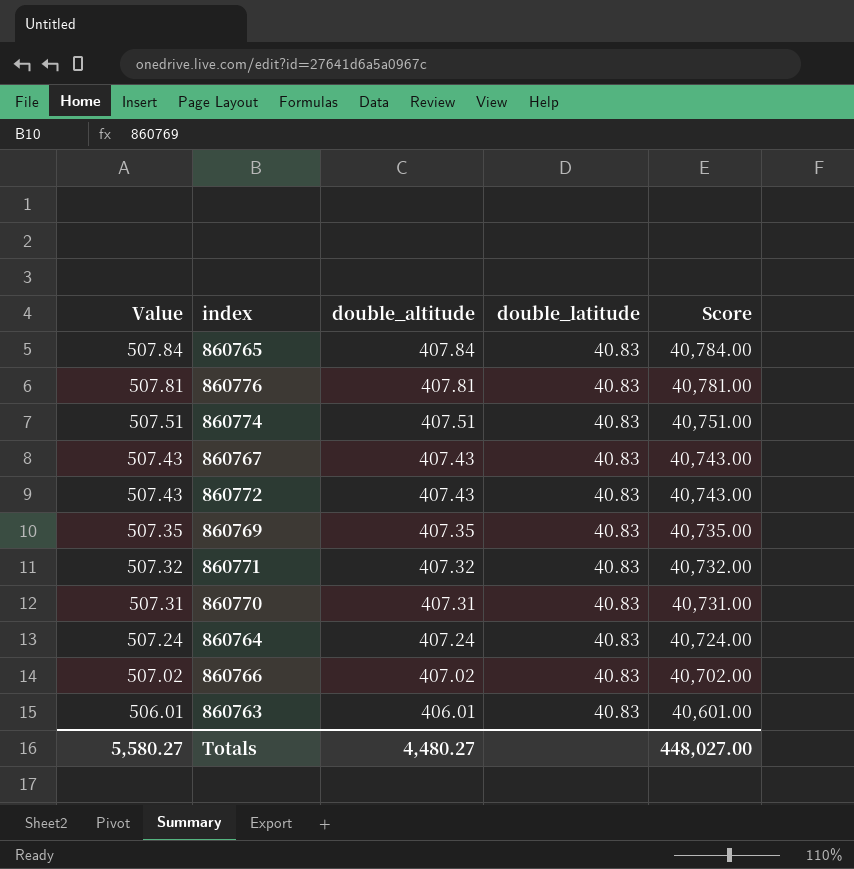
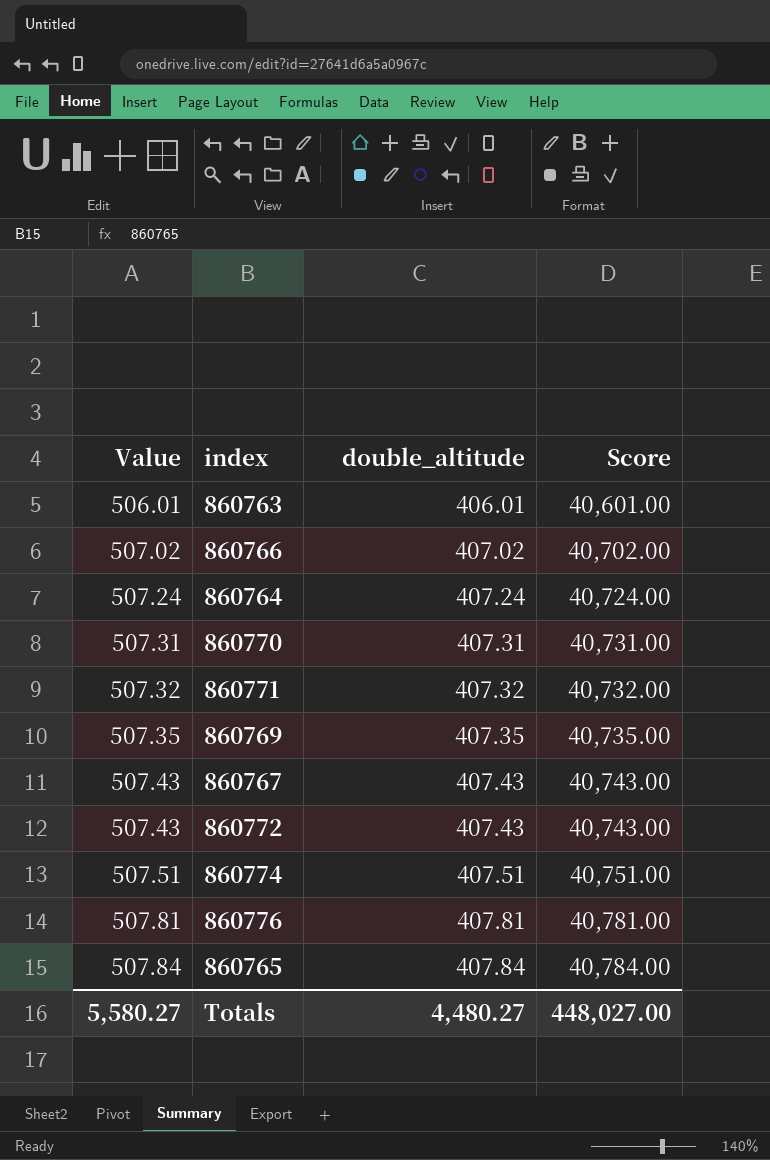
row order: Value descending -> Value ascending
column double_latitude | position: 4 -> none

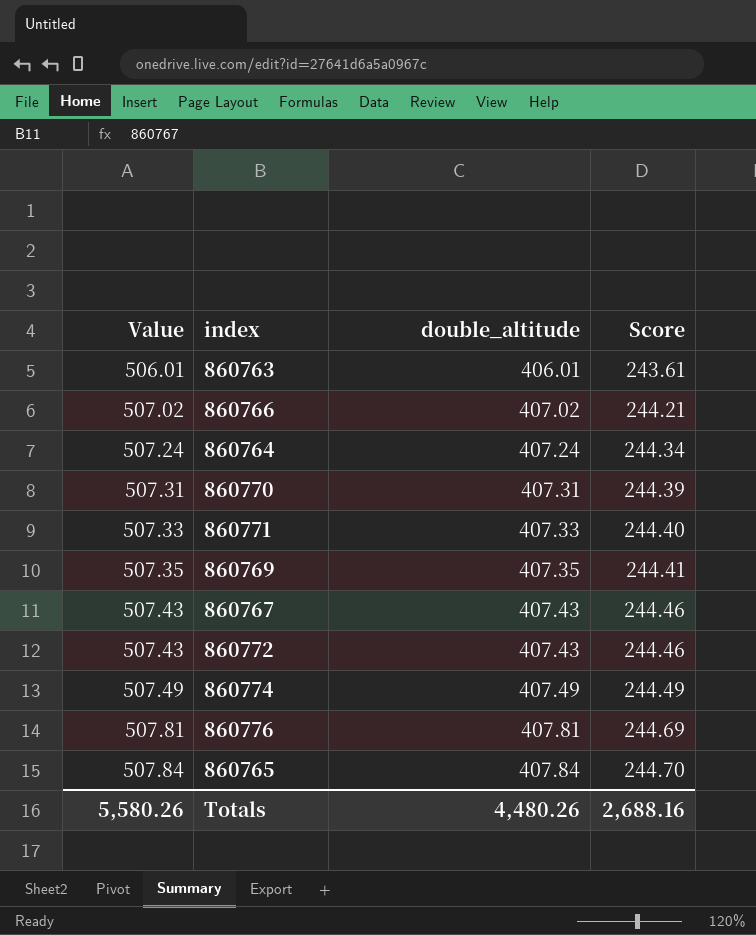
column Score | formula: [double_altitude] * 100 -> [double_altitude] * 0.6
860771 | Value: 507.32 -> 507.33
860771 | double_altitude: 407.32 -> 407.33
860774 | Value: 507.51 -> 507.49
860774 | double_altitude: 407.51 -> 407.49
Totals | Value: 5,580.27 -> 5,580.26
Totals | double_altitude: 4,480.27 -> 4,480.26
Totals | Score: 448,027.00 -> 2,688.16

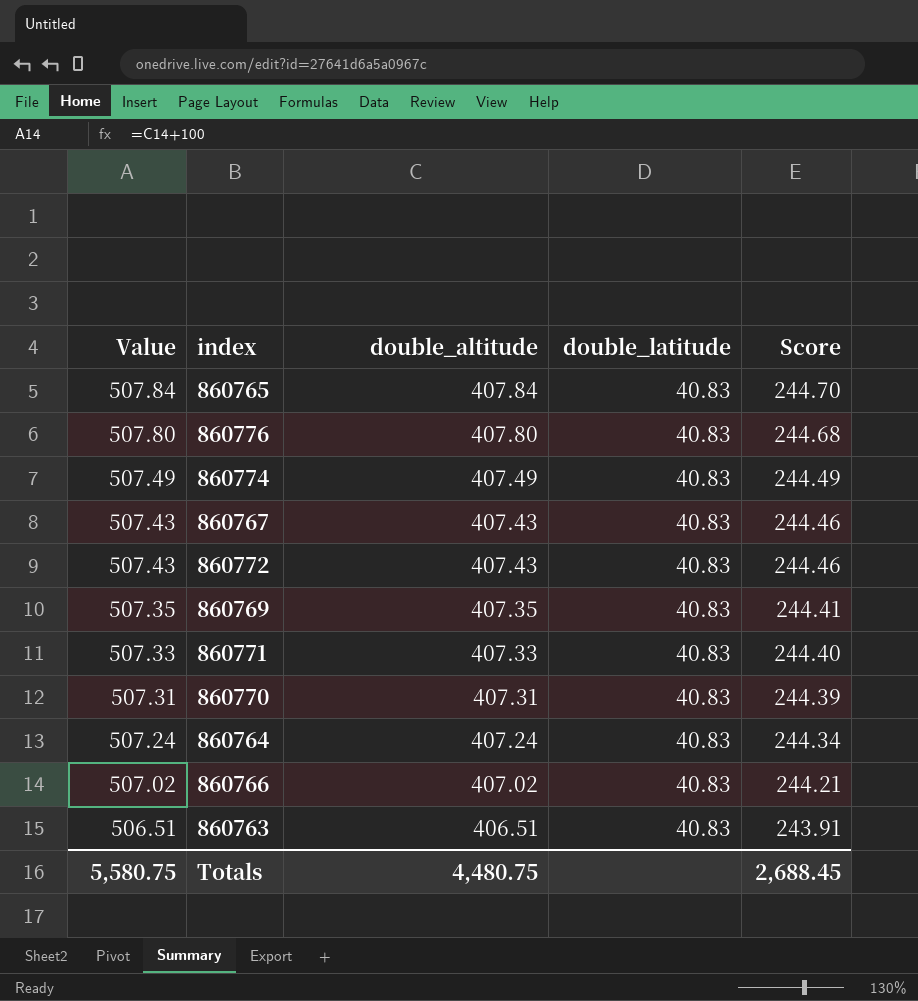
row order: Value ascending -> Value descending
column double_latitude | position: none -> 4
860776 | Value: 507.81 -> 507.80
860776 | double_altitude: 407.81 -> 407.80
860776 | Score: 244.69 -> 244.68
860763 | Value: 506.01 -> 506.51
860763 | double_altitude: 406.01 -> 406.51
860763 | Score: 243.61 -> 243.91
Totals | Value: 5,580.26 -> 5,580.75
Totals | double_altitude: 4,480.26 -> 4,480.75
Totals | Score: 2,688.16 -> 2,688.45

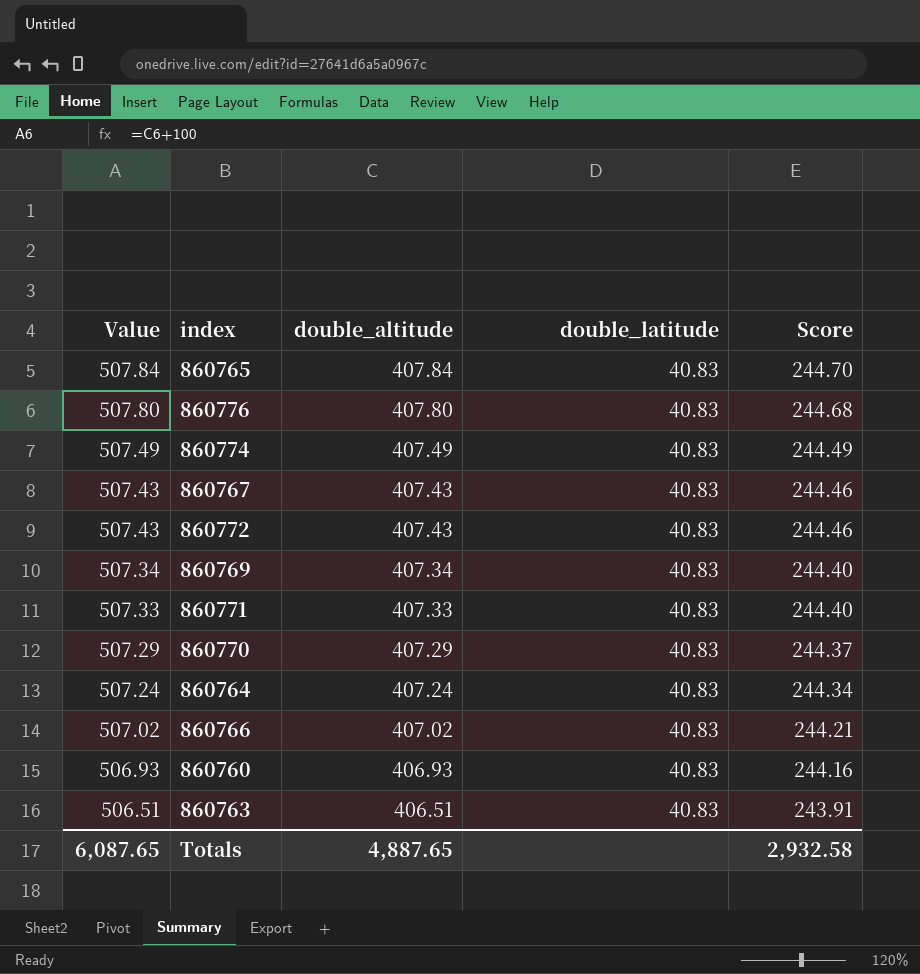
860769 | Value: 507.35 -> 507.34
860769 | double_altitude: 407.35 -> 407.34
860769 | Score: 244.41 -> 244.40
860770 | Value: 507.31 -> 507.29
860770 | double_altitude: 407.31 -> 407.29
860770 | Score: 244.39 -> 244.37
row 860760: none -> 506.93 | 406.93 | 40.83 | 244.16
Totals | Value: 5,580.75 -> 6,087.65
Totals | double_altitude: 4,480.75 -> 4,887.65
Totals | Score: 2,688.45 -> 2,932.58

